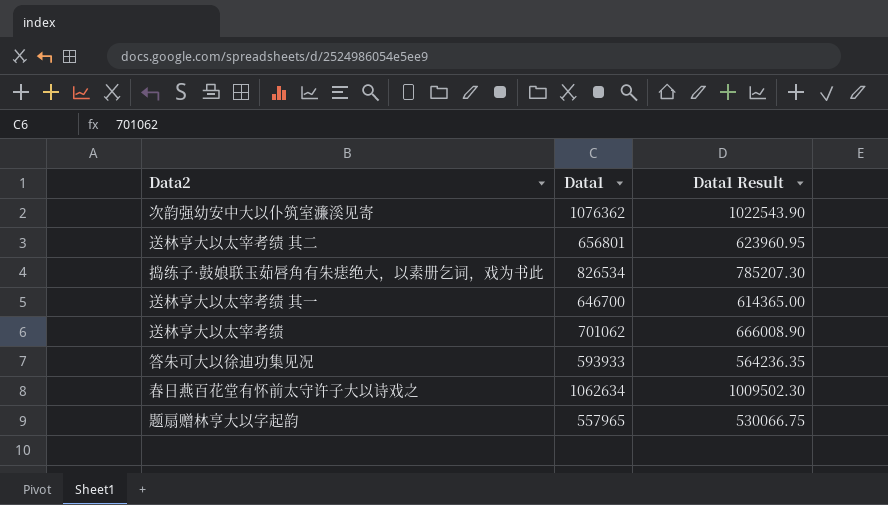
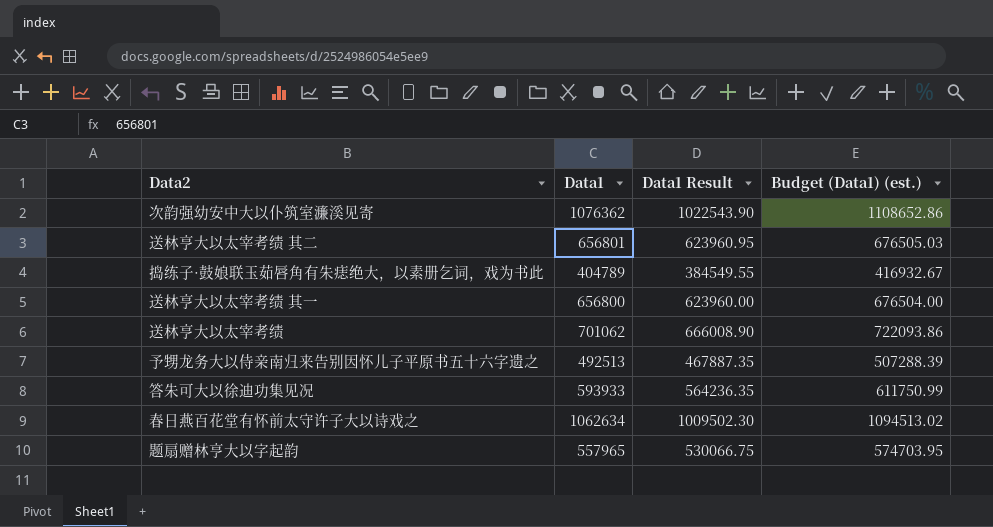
column Budget (Data1) (est.) | formula: none -> [Data1] * 1.03
捣练子·鼓娘联玉茹唇角有朱痣绝大，以素册乞词，戏为书此 | Data1: 826534 -> 404789
捣练子·鼓娘联玉茹唇角有朱痣绝大，以素册乞词，戏为书此 | Data1 Result: 785207.30 -> 384549.55
送林亨大以太宰考绩 其一 | Data1: 646700 -> 656800
送林亨大以太宰考绩 其一 | Data1 Result: 614365.00 -> 623960.00
row 予甥龙务大以侍亲南归来告别因怀儿子平原书五十六字遗之: none -> 492513 | 467887.35 | 507288.39

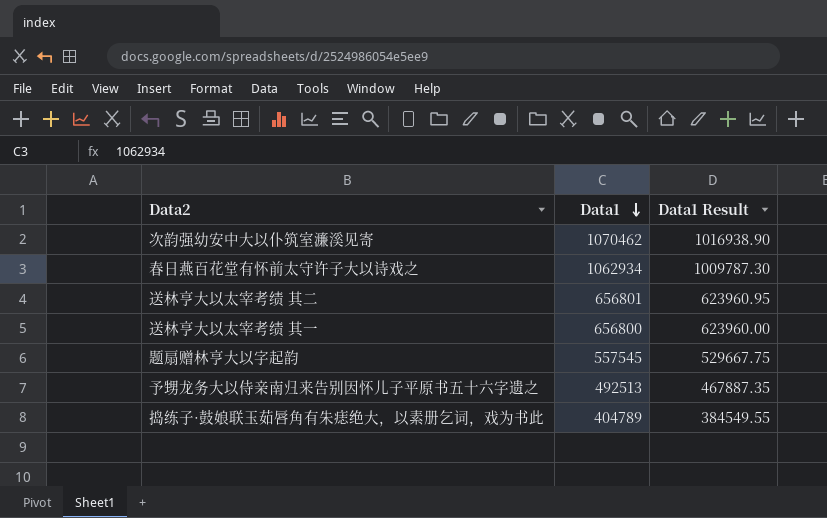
row order: none -> Data1 descending
column Budget (Data1) (est.) | formula: [Data1] * 1.03 -> none
row 送林亨大以太宰考绩: 701062 | 666008.90 | 722093.86 -> none
row 答朱可大以徐迪功集见况: 593933 | 564236.35 | 611750.99 -> none
次韵强幼安中大以仆筑室濂溪见寄 | Data1: 1076362 -> 1070462
次韵强幼安中大以仆筑室濂溪见寄 | Data1 Result: 1022543.90 -> 1016938.90
春日燕百花堂有怀前太守许子大以诗戏之 | Data1: 1062634 -> 1062934
春日燕百花堂有怀前太守许子大以诗戏之 | Data1 Result: 1009502.30 -> 1009787.30
题扇赠林亨大以字起韵 | Data1: 557965 -> 557545
题扇赠林亨大以字起韵 | Data1 Result: 530066.75 -> 529667.75

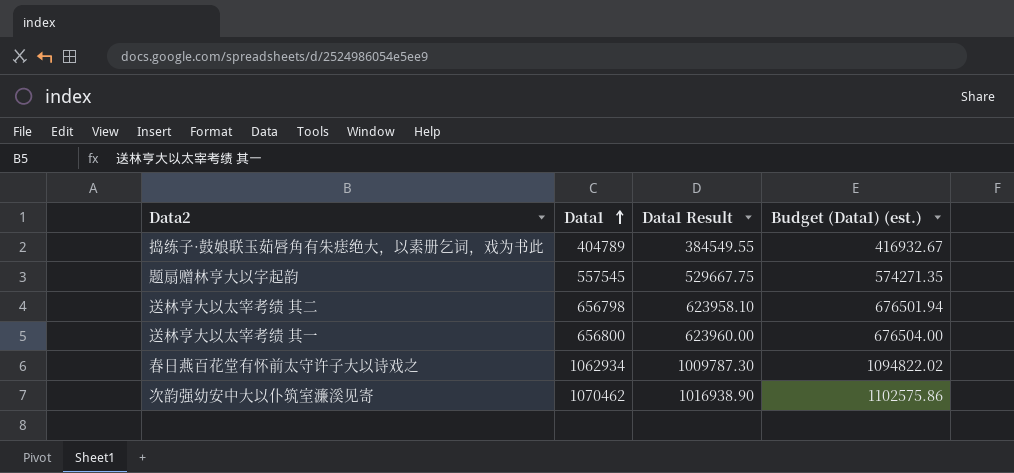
row order: Data1 descending -> Data1 ascending
column Budget (Data1) (est.) | formula: none -> [Data1] * 1.03
row 予甥龙务大以侍亲南归来告别因怀儿子平原书五十六字遗之: 492513 | 467887.35 -> none
送林亨大以太宰考绩 其二 | Data1: 656801 -> 656798
送林亨大以太宰考绩 其二 | Data1 Result: 623960.95 -> 623958.10

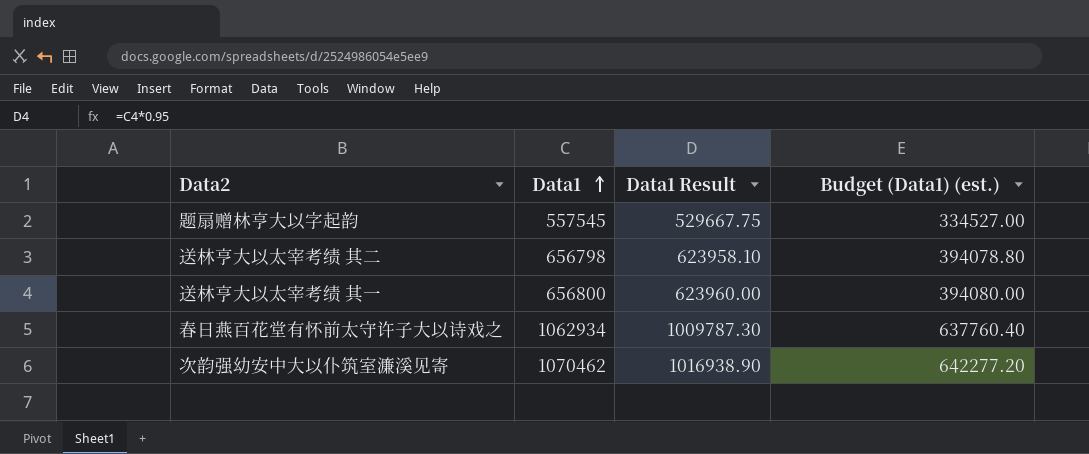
column Budget (Data1) (est.) | formula: [Data1] * 1.03 -> [Data1] * 0.6
row 捣练子·鼓娘联玉茹唇角有朱痣绝大，以素册乞词，戏为书此: 404789 | 384549.55 | 416932.67 -> none

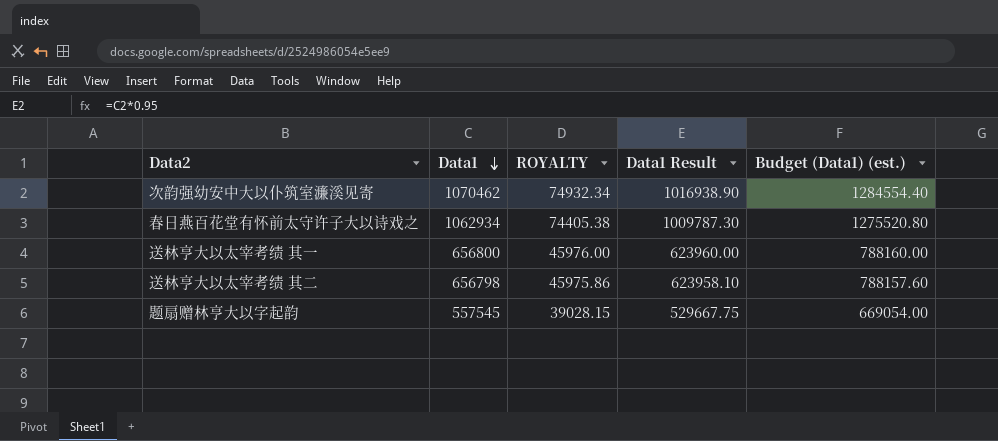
row order: Data1 ascending -> Data1 descending
column ROYALTY | formula: none -> [Data1] * 0.07
column Budget (Data1) (est.) | formula: [Data1] * 0.6 -> [Data1] * 1.2

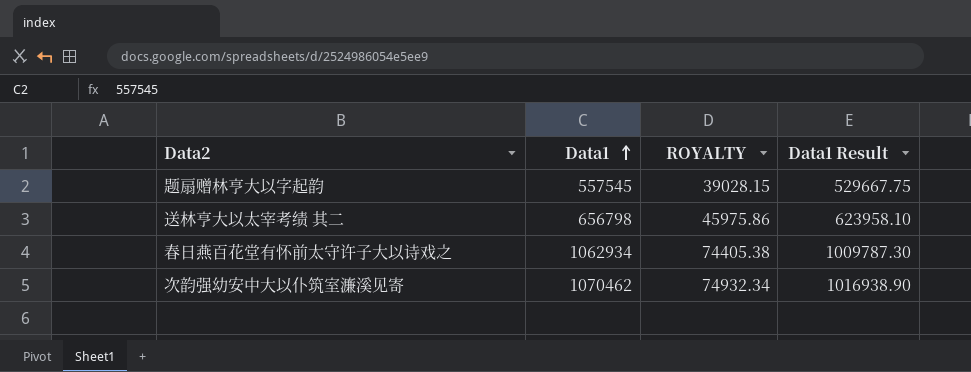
row order: Data1 descending -> Data1 ascending
column Budget (Data1) (est.) | formula: [Data1] * 1.2 -> none
row 送林亨大以太宰考绩 其一: 656800 | 45976.00 | 623960.00 | 788160.00 -> none

